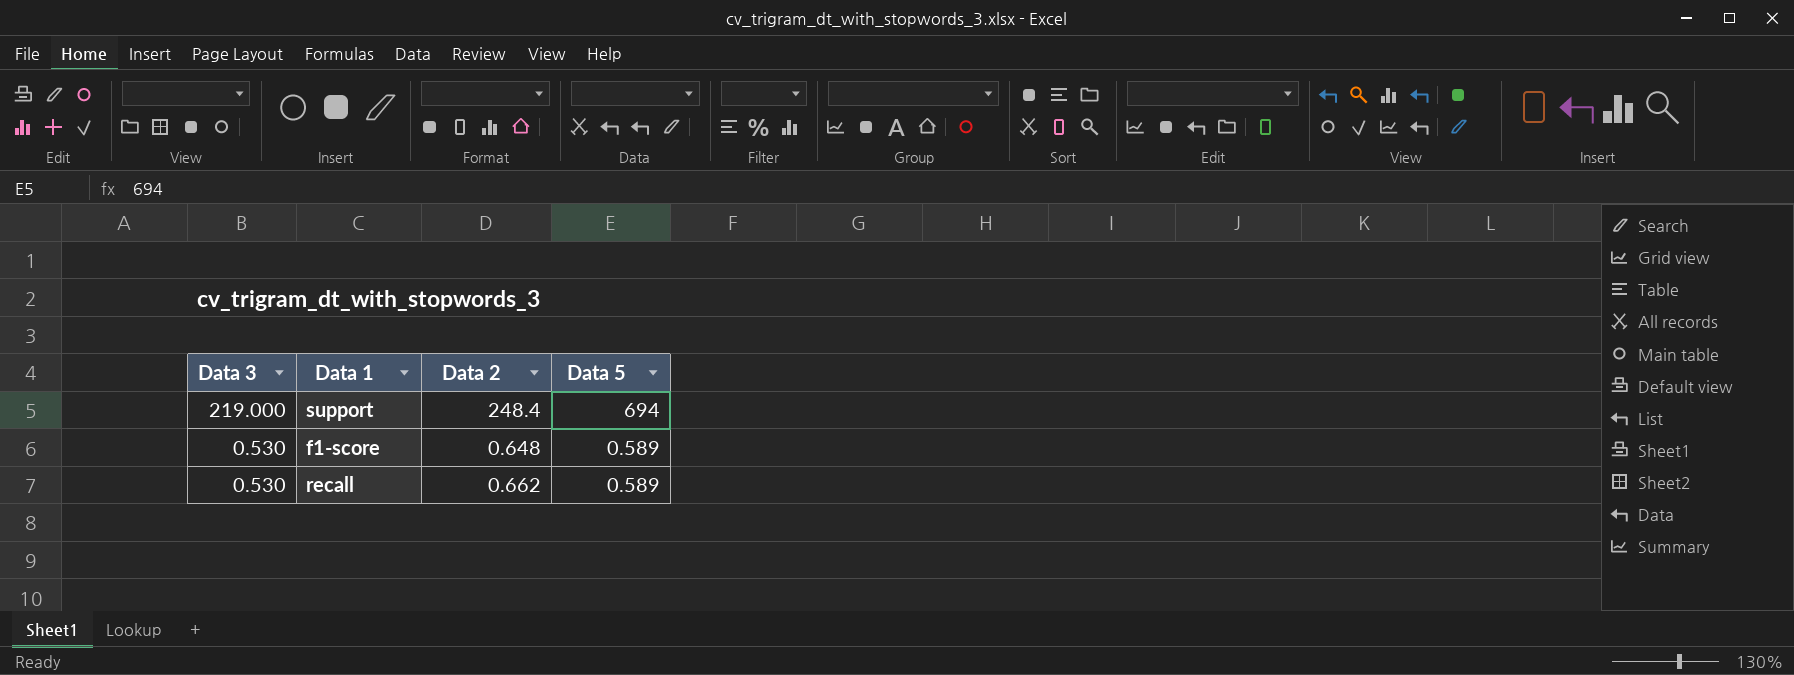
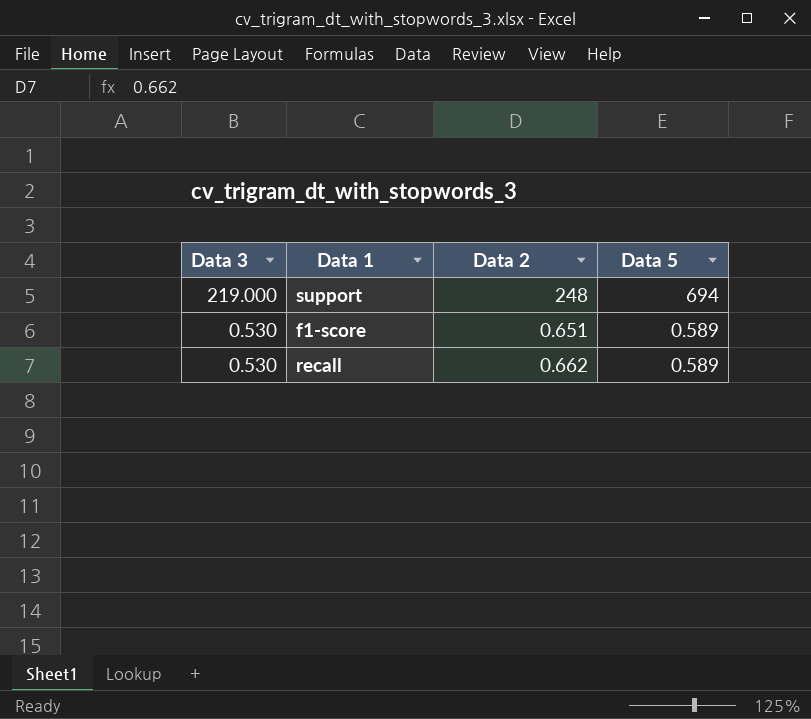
support | Data 2: 248.4 -> 248
f1-score | Data 2: 0.648 -> 0.651

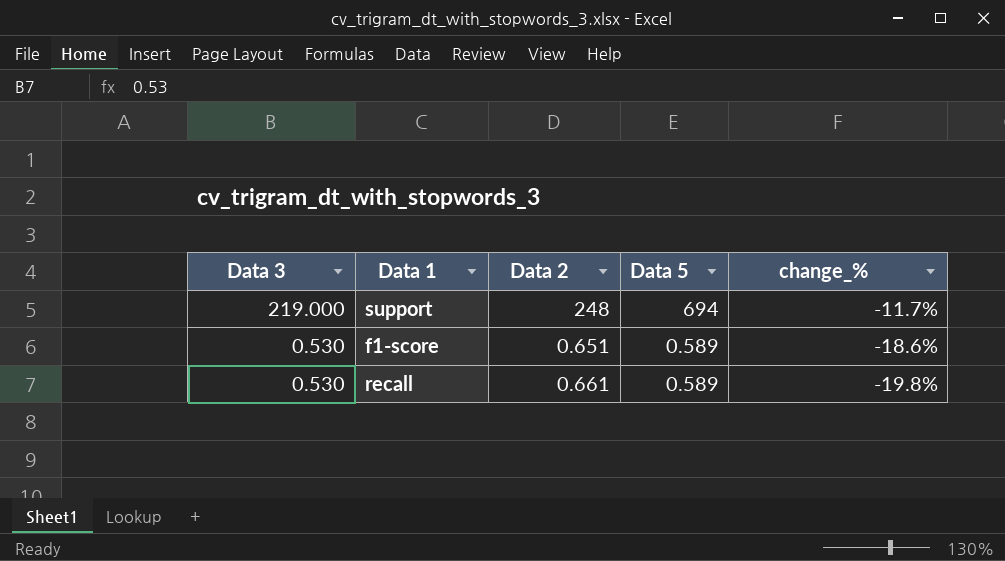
column change_% | formula: none -> ([Data 3] - [Data 2]) / [Data 2]
recall | Data 2: 0.662 -> 0.661

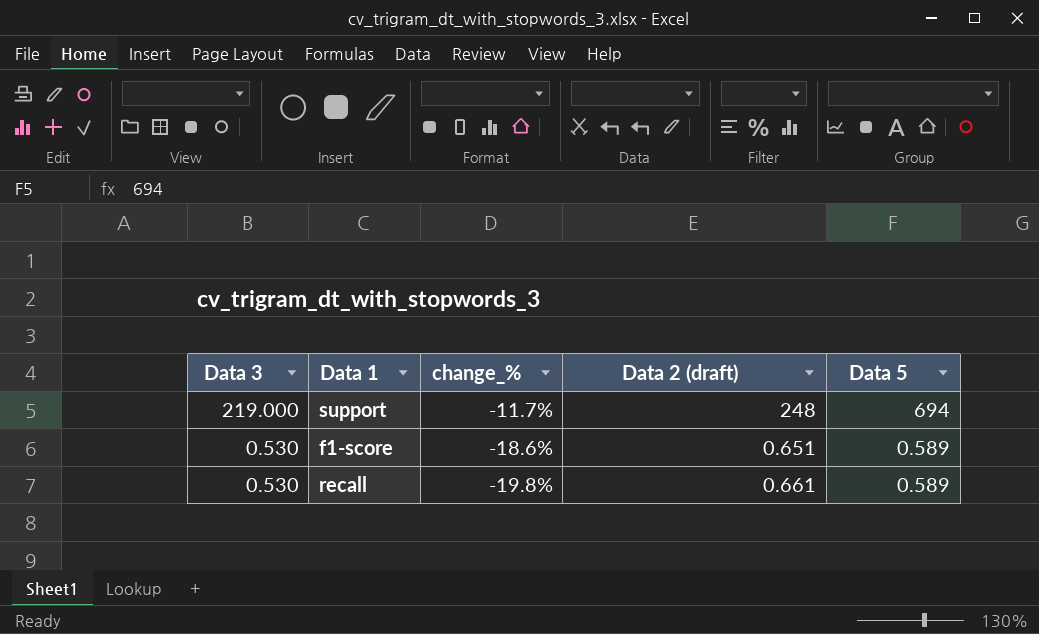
column change_% | position: 5 -> 3
column name: Data 2 -> Data 2 (draft)

